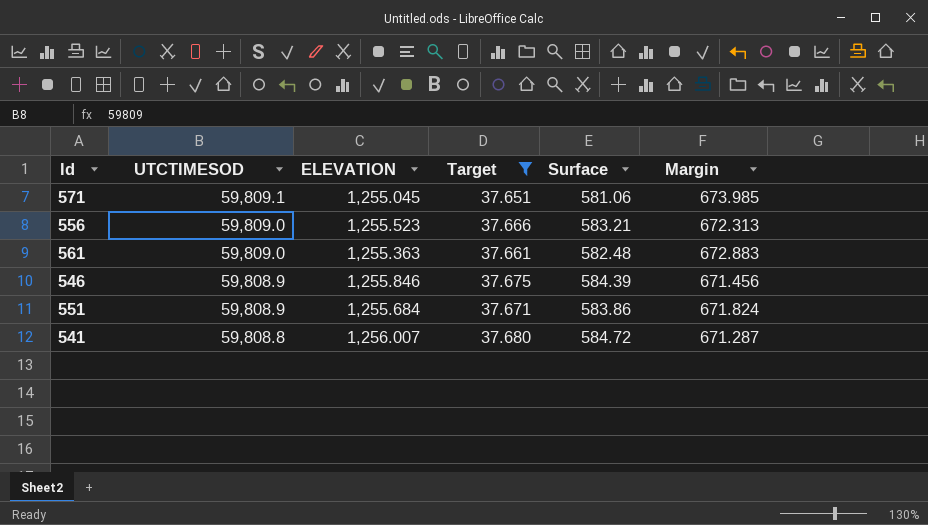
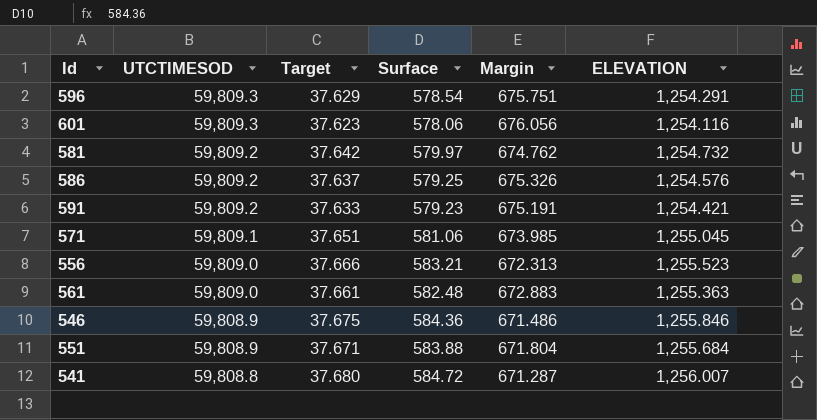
filter: Target >= 37.651 -> none
column ELEVATION | position: 3 -> 6
546 | Surface: 584.39 -> 584.36
546 | Margin: 671.456 -> 671.486
551 | Surface: 583.86 -> 583.88
551 | Margin: 671.824 -> 671.804

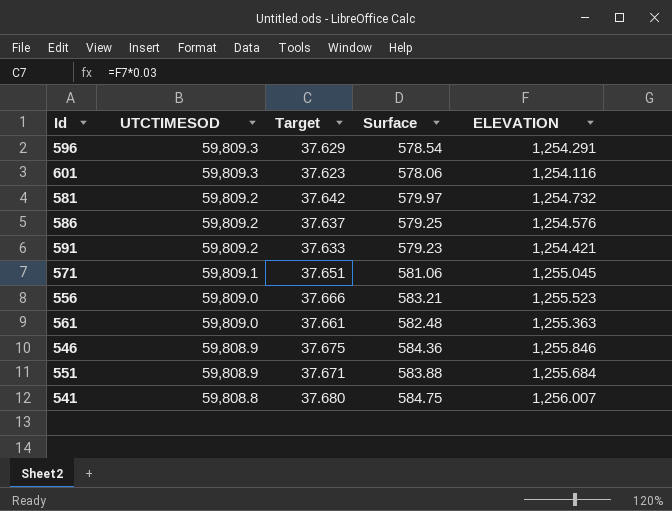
column Margin | formula: [ELEVATION] - [Surface] -> none
541 | Surface: 584.72 -> 584.75

